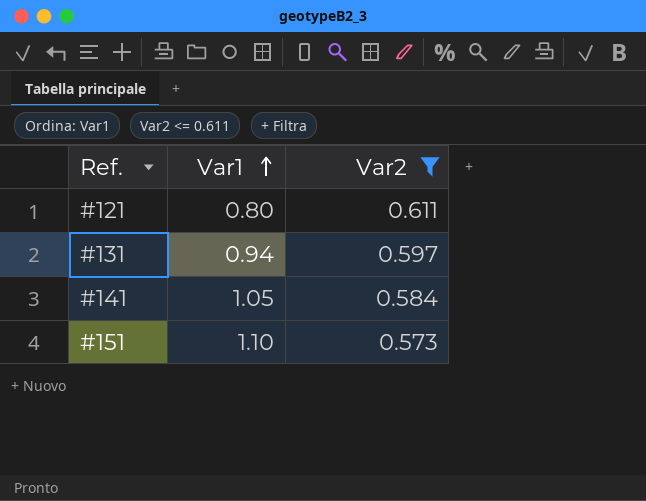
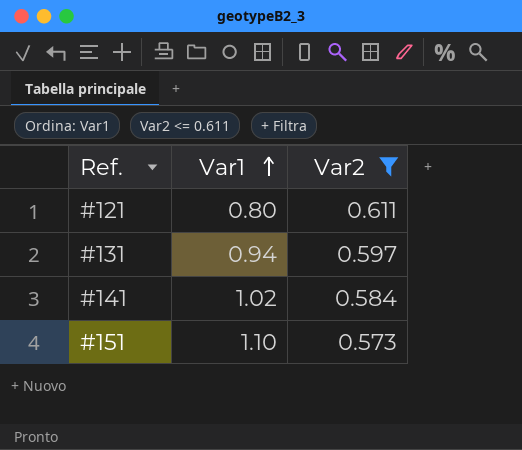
#141 | Var1: 1.05 -> 1.02

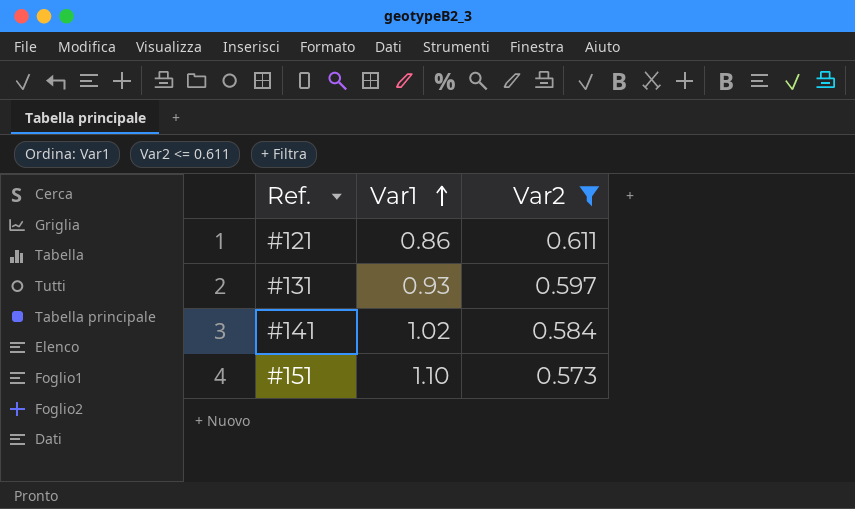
#121 | Var1: 0.80 -> 0.86
#131 | Var1: 0.94 -> 0.93

